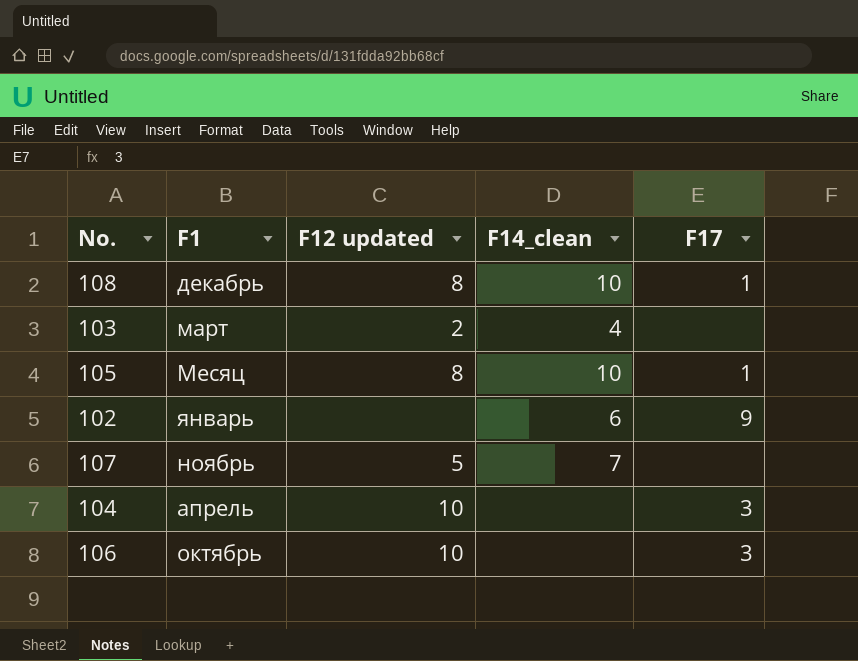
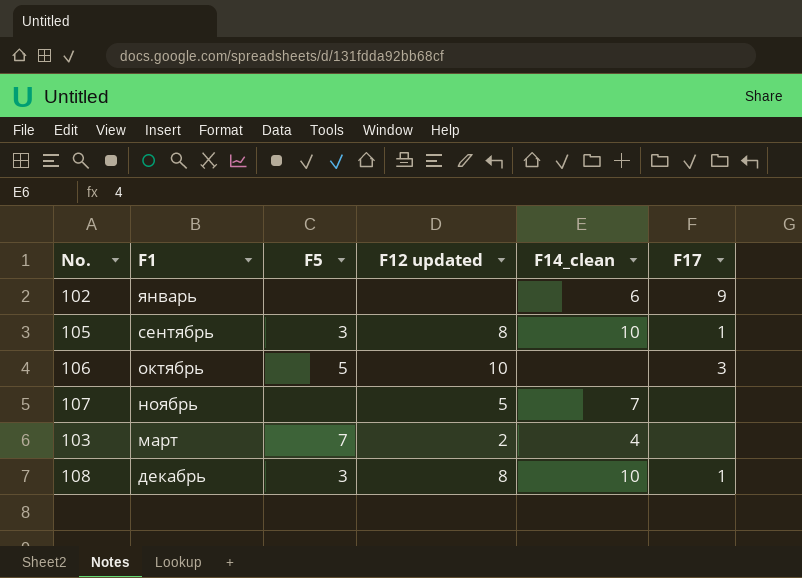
row order: none -> F1 descending
column F5 | position: none -> 3
row 104: апрель | 10 | none | 3 -> none
105 | F1: Месяц -> сентябрь

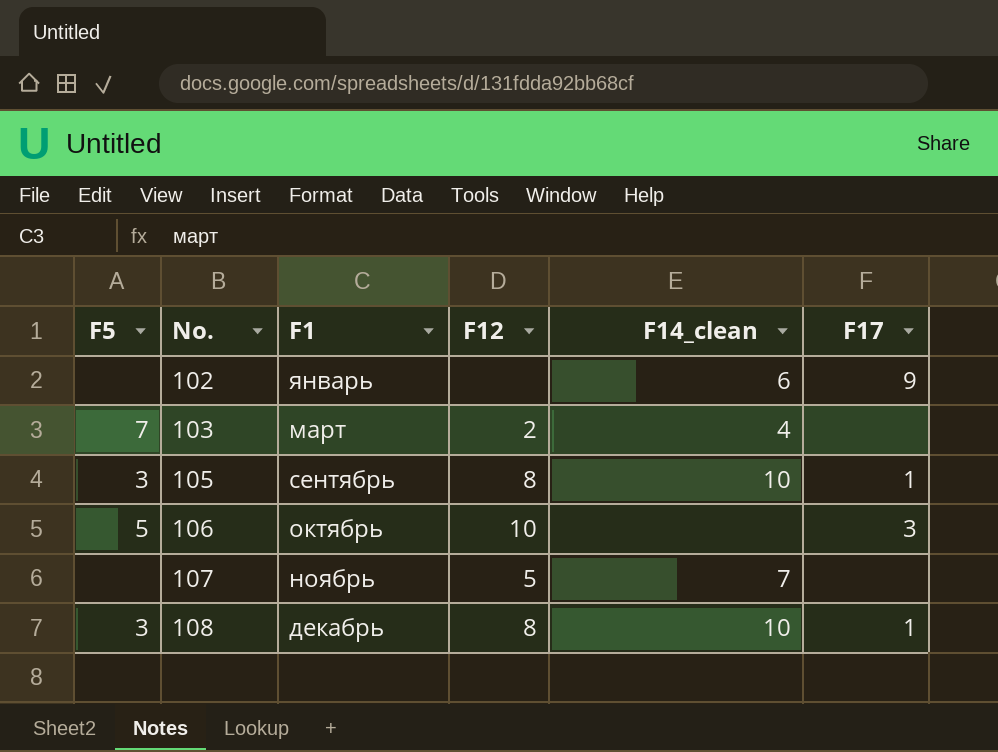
row order: F1 descending -> No. ascending
column F5 | position: 3 -> 1
column name: F12 updated -> F12

